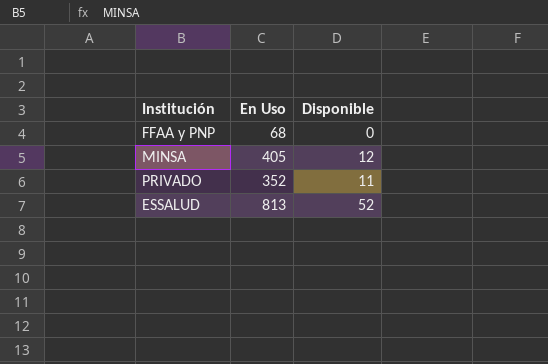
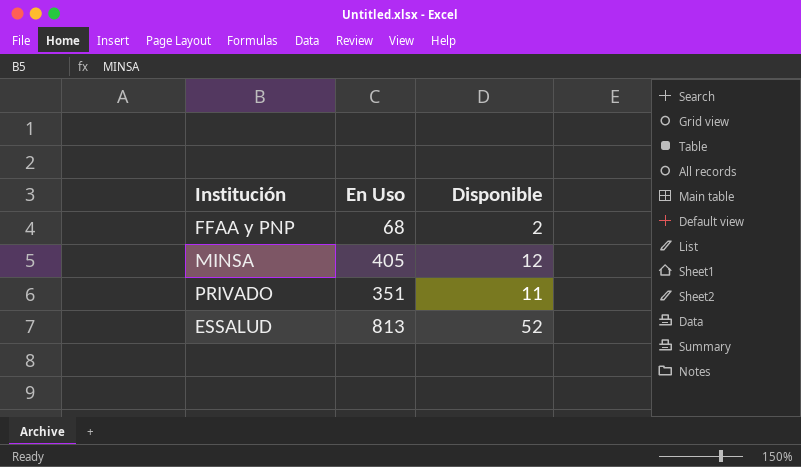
FFAA y PNP | Disponible: 0 -> 2
PRIVADO | En Uso: 352 -> 351

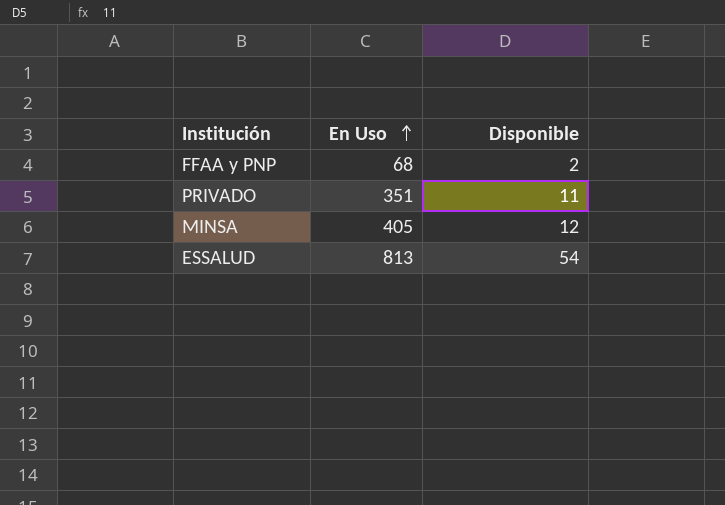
row order: none -> En Uso ascending
ESSALUD | Disponible: 52 -> 54

